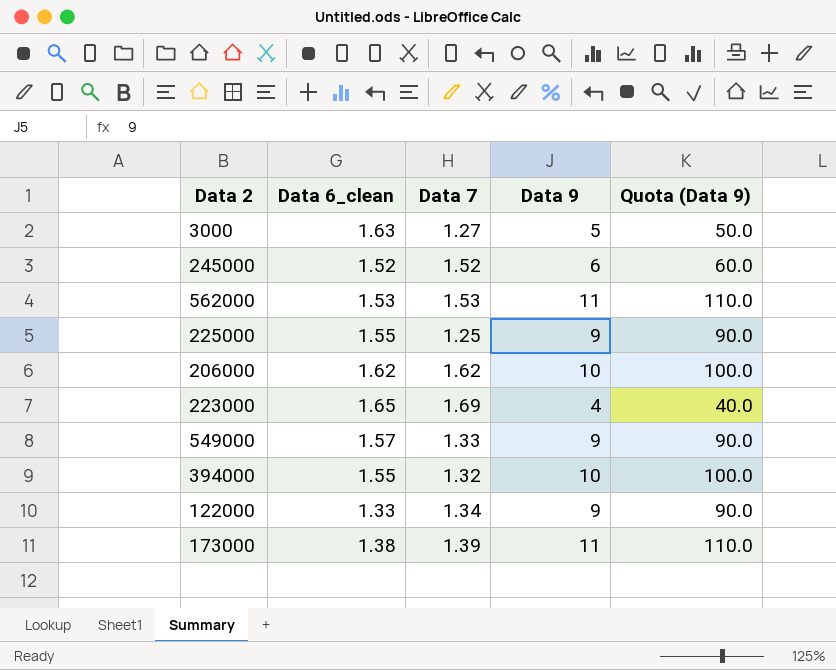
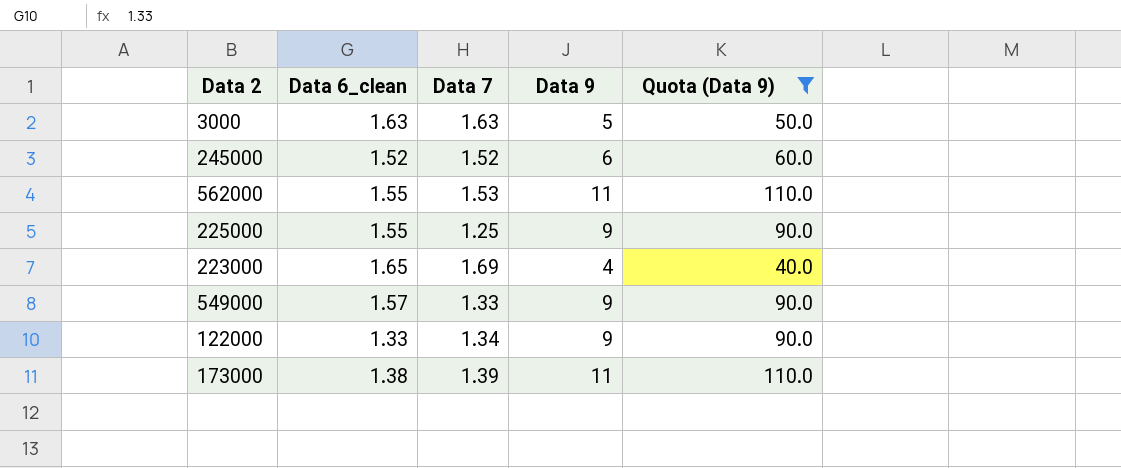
filter: none -> Quota (Data 9) != 100.0
3000 | Data 7: 1.27 -> 1.63
562000 | Data 6_clean: 1.53 -> 1.55

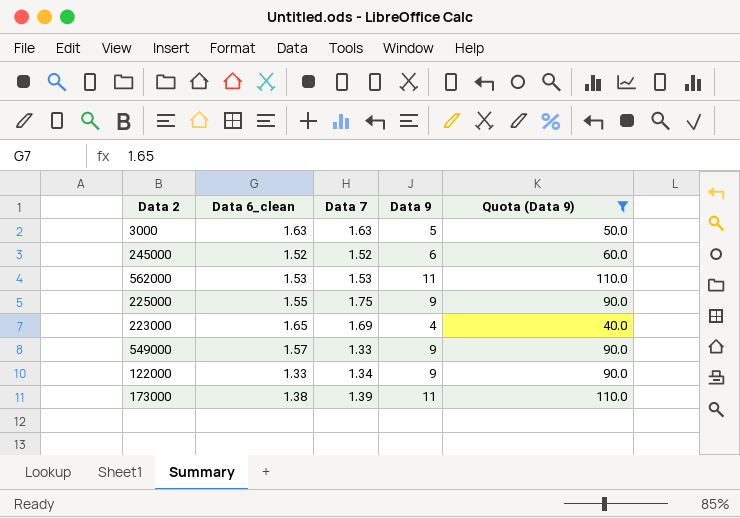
562000 | Data 6_clean: 1.55 -> 1.53
225000 | Data 7: 1.25 -> 1.75

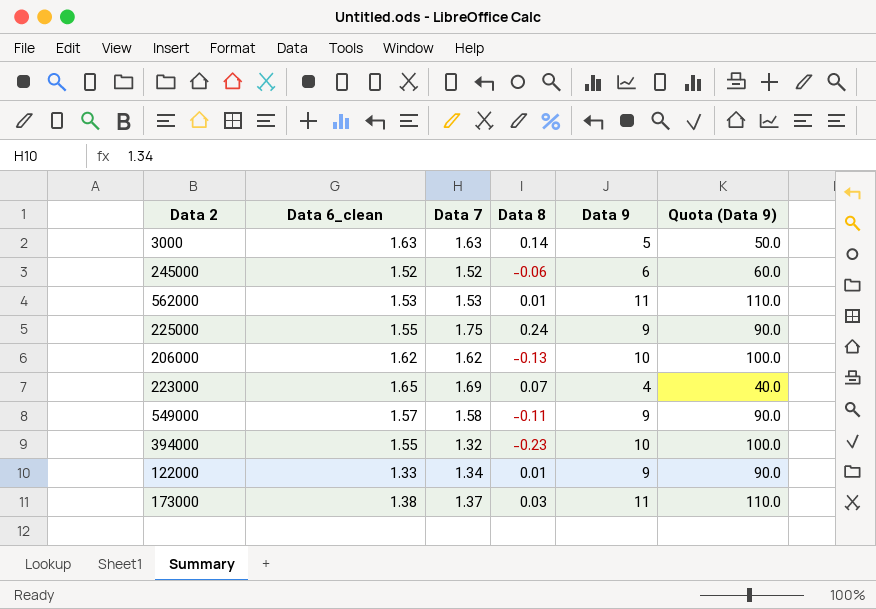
filter: Quota (Data 9) != 100.0 -> none
column Data 8 | position: none -> 4
549000 | Data 7: 1.33 -> 1.58
173000 | Data 7: 1.39 -> 1.37

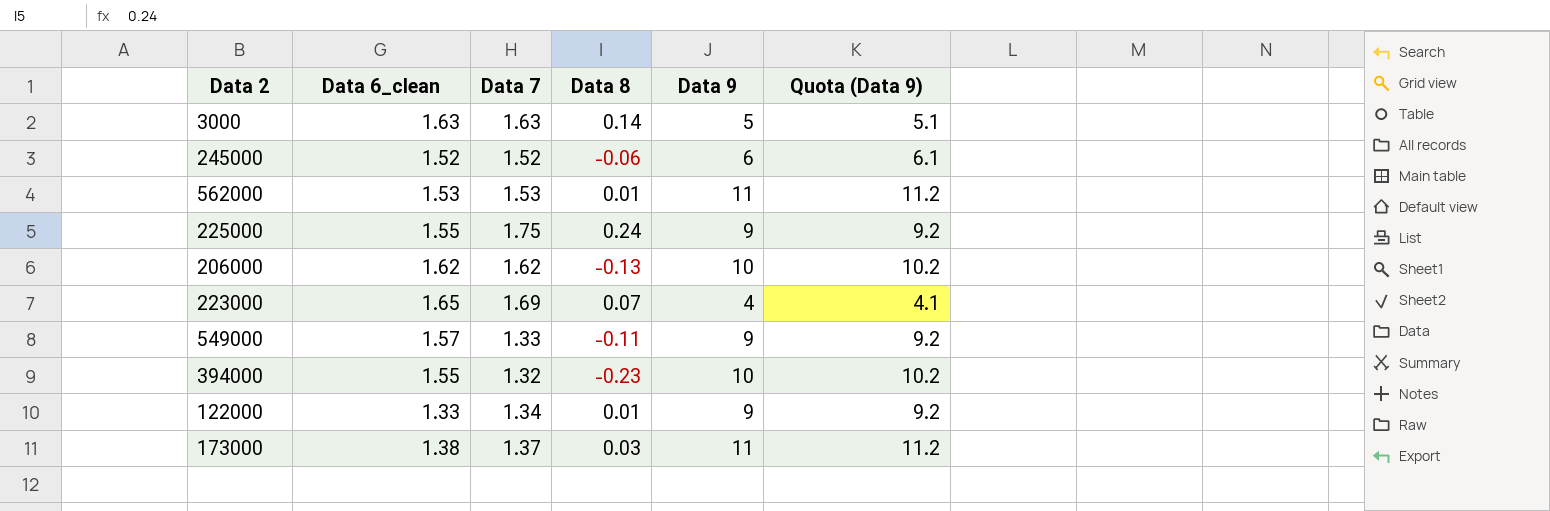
column Quota (Data 9) | formula: [Data 9] * 10 -> [Data 9] * 1.02
549000 | Data 7: 1.58 -> 1.33

